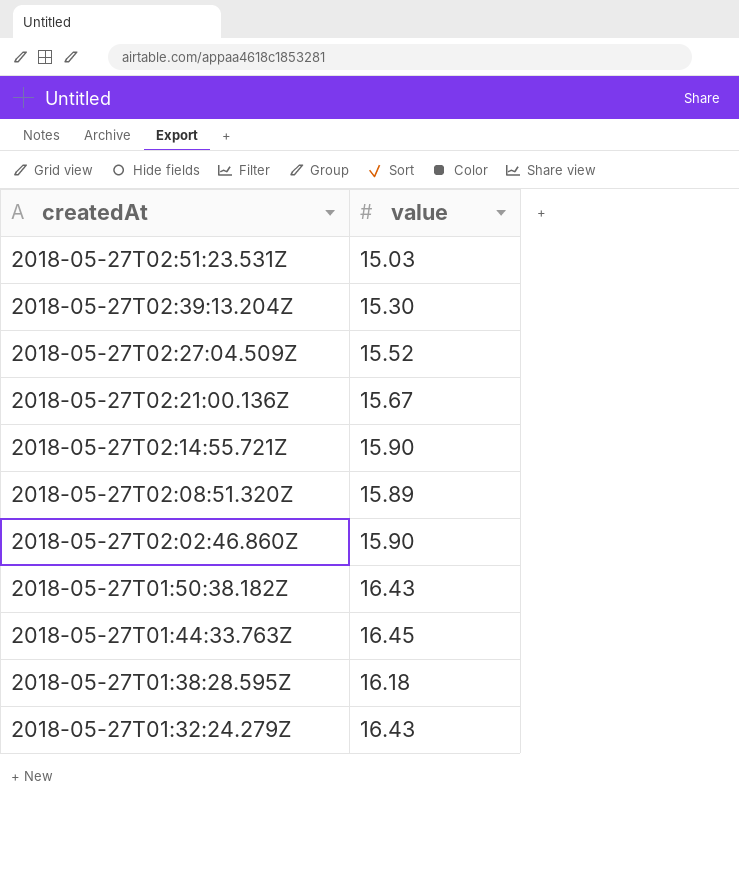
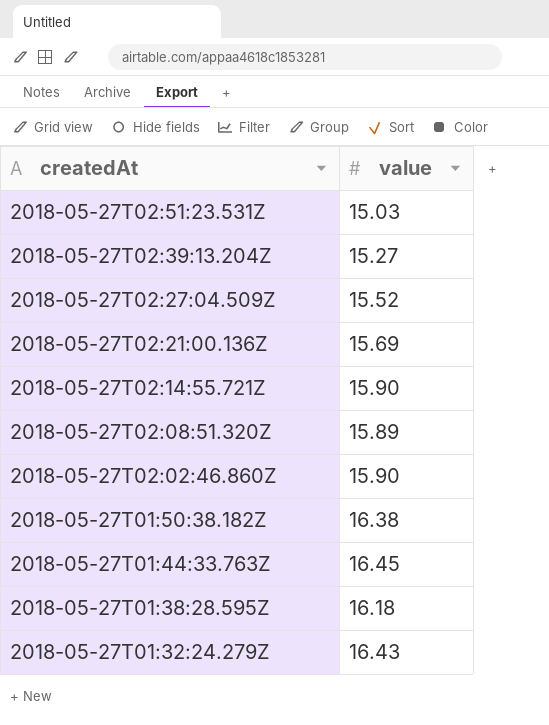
2018-05-27T02:39:13.204Z | value: 15.30 -> 15.27
2018-05-27T02:21:00.136Z | value: 15.67 -> 15.69
2018-05-27T01:50:38.182Z | value: 16.43 -> 16.38

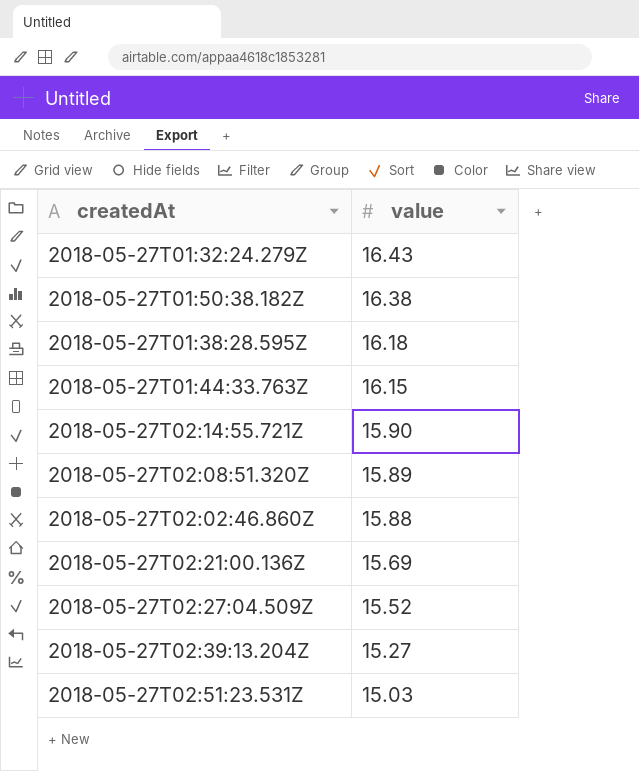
row order: createdAt descending -> value descending
2018-05-27T01:44:33.763Z | value: 16.45 -> 16.15
2018-05-27T02:02:46.860Z | value: 15.90 -> 15.88

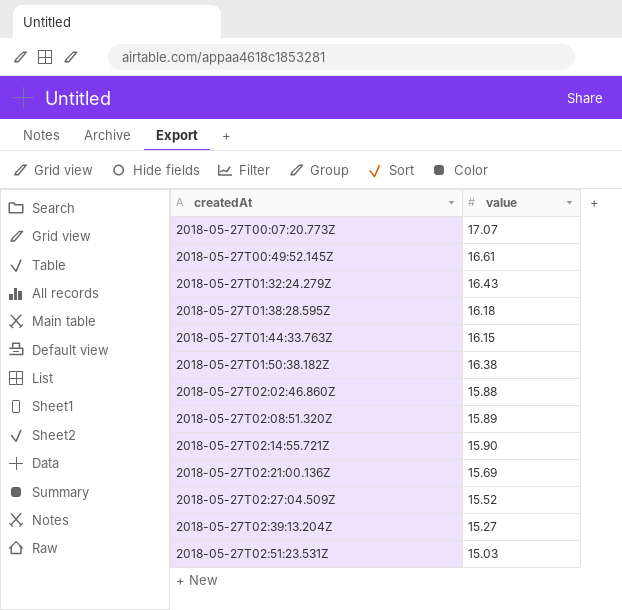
row order: value descending -> createdAt ascending
row 2018-05-27T00:07:20.773Z: none -> 17.07
row 2018-05-27T00:49:52.145Z: none -> 16.61

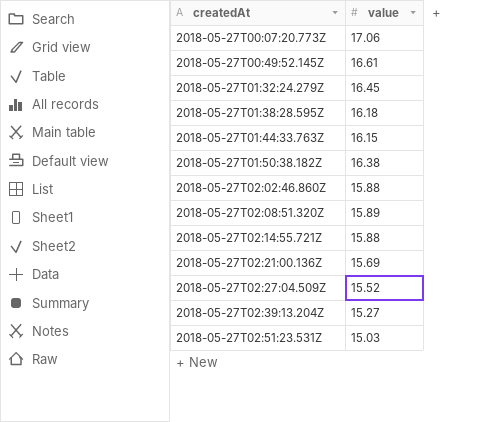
2018-05-27T00:07:20.773Z | value: 17.07 -> 17.06
2018-05-27T01:32:24.279Z | value: 16.43 -> 16.45
2018-05-27T02:14:55.721Z | value: 15.90 -> 15.88

